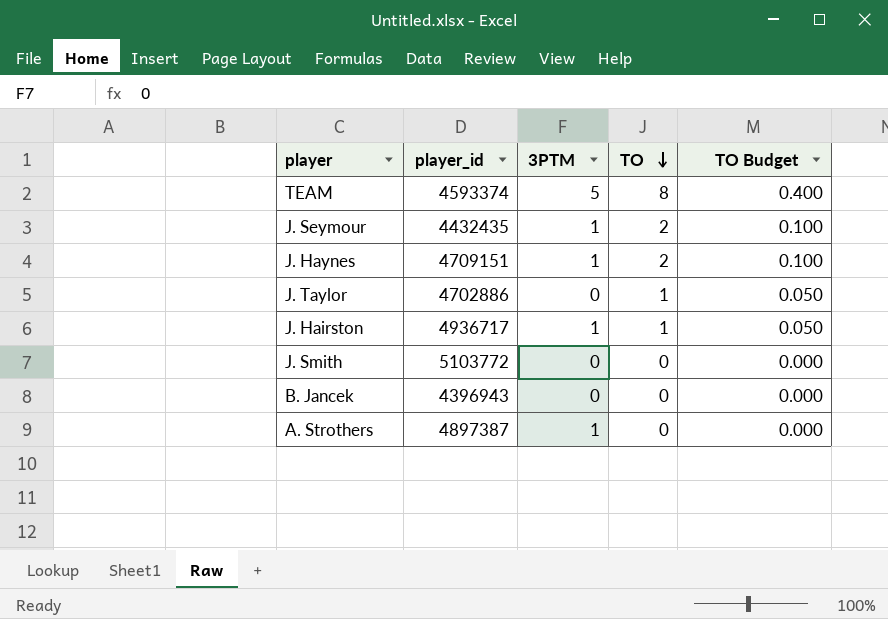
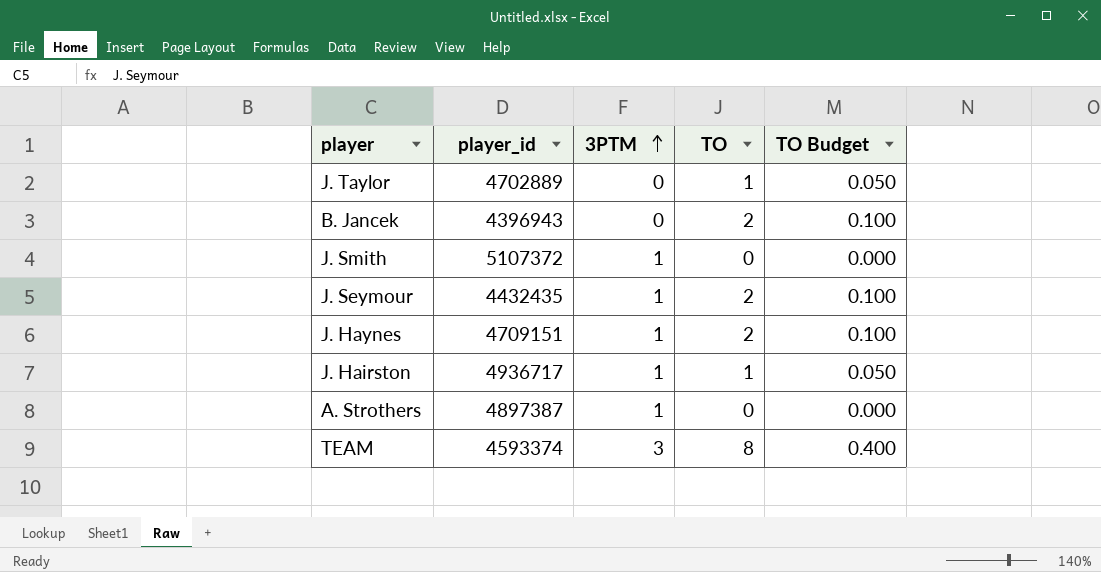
row order: TO descending -> 3PTM ascending
J. Taylor | player_id: 4702886 -> 4702889
B. Jancek | TO: 0 -> 2
B. Jancek | TO Budget: 0.000 -> 0.100
J. Smith | player_id: 5103772 -> 5107372
J. Smith | 3PTM: 0 -> 1
TEAM | 3PTM: 5 -> 3

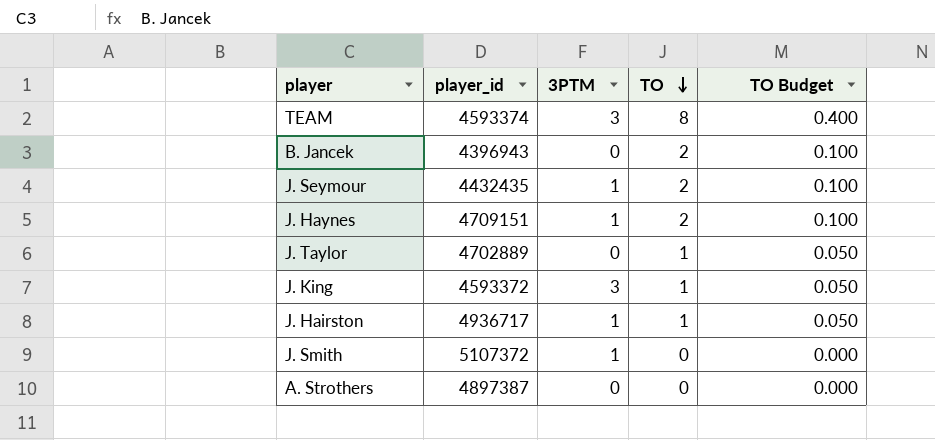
row order: 3PTM ascending -> TO descending
row J. King: none -> 4593372 | 3 | 1 | 0.050
A. Strothers | 3PTM: 1 -> 0

